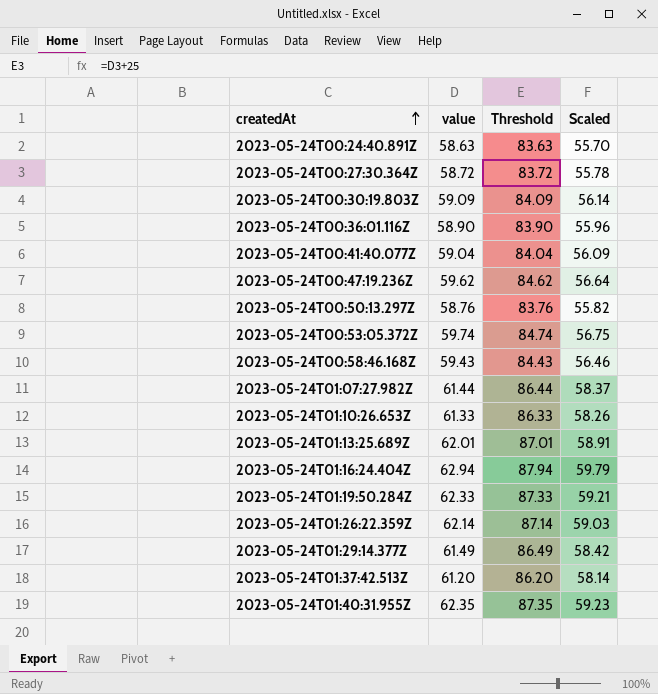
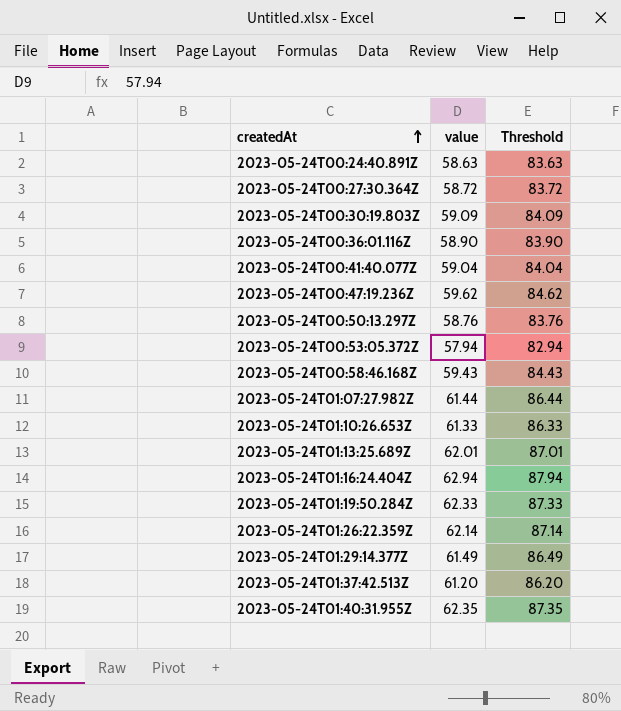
column Scaled | formula: [value] * 0.95 -> none
2023-05-24T00:53:05.372Z | value: 59.74 -> 57.94
2023-05-24T00:53:05.372Z | Threshold: 84.74 -> 82.94

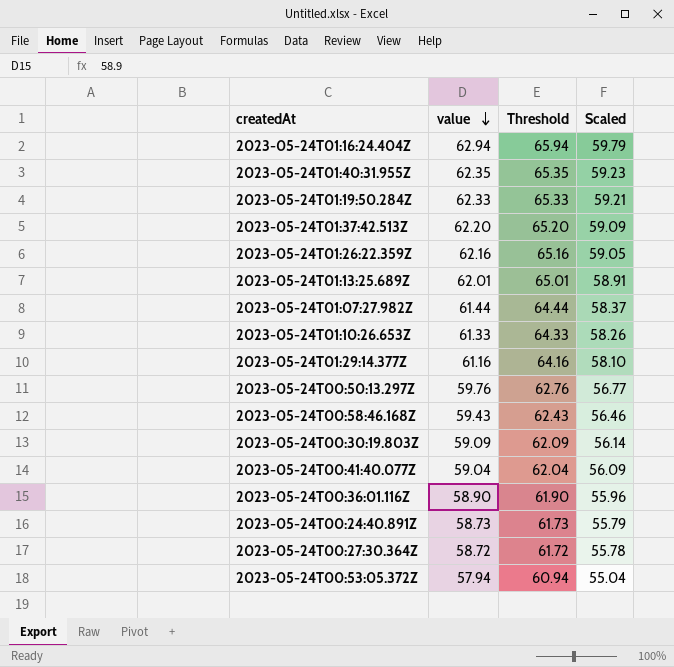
row order: createdAt ascending -> value descending
column Threshold | formula: [value] + 25 -> [value] + 3
column Scaled | formula: none -> [value] * 0.95
row 2023-05-24T00:47:19.236Z: 59.62 | 84.62 -> none
2023-05-24T01:37:42.513Z | value: 61.20 -> 62.20
2023-05-24T01:26:22.359Z | value: 62.14 -> 62.16
2023-05-24T01:29:14.377Z | value: 61.49 -> 61.16
2023-05-24T00:50:13.297Z | value: 58.76 -> 59.76
2023-05-24T00:24:40.891Z | value: 58.63 -> 58.73

